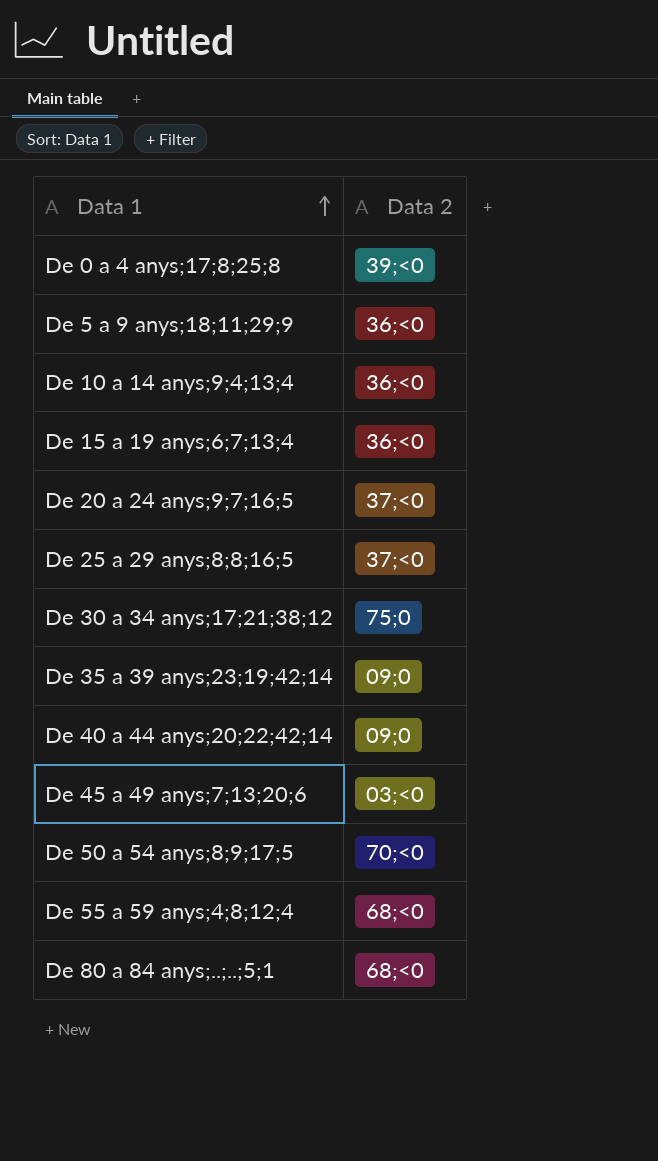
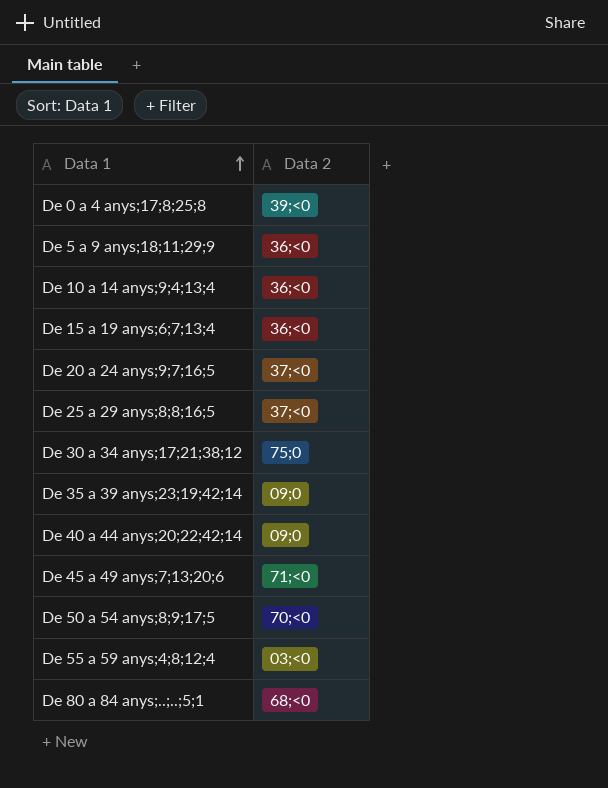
De 45 a 49 anys;7;13;20;6 | Data 2: 03;<0 -> 71;<0
De 55 a 59 anys;4;8;12;4 | Data 2: 68;<0 -> 03;<0

